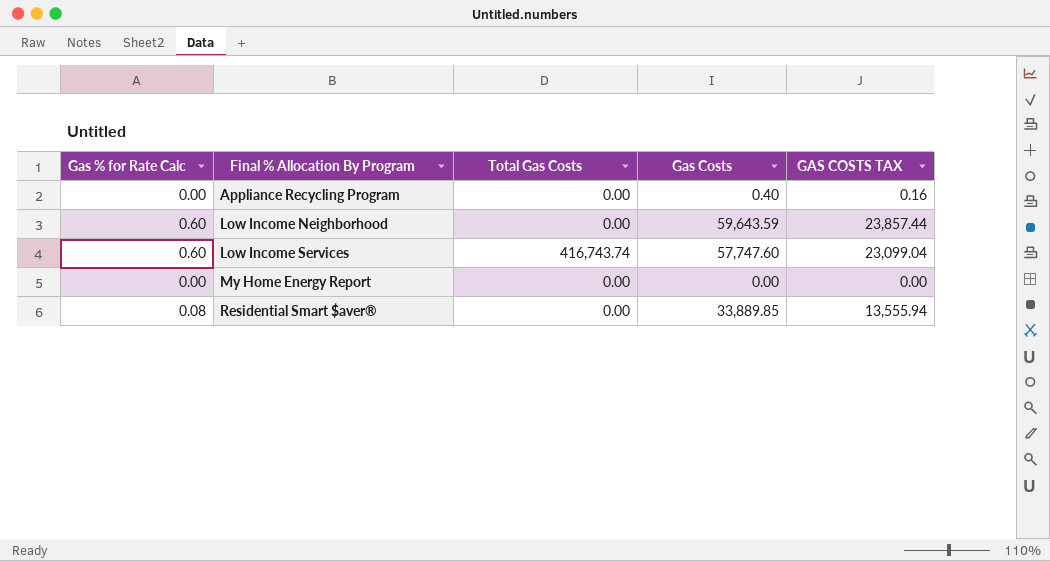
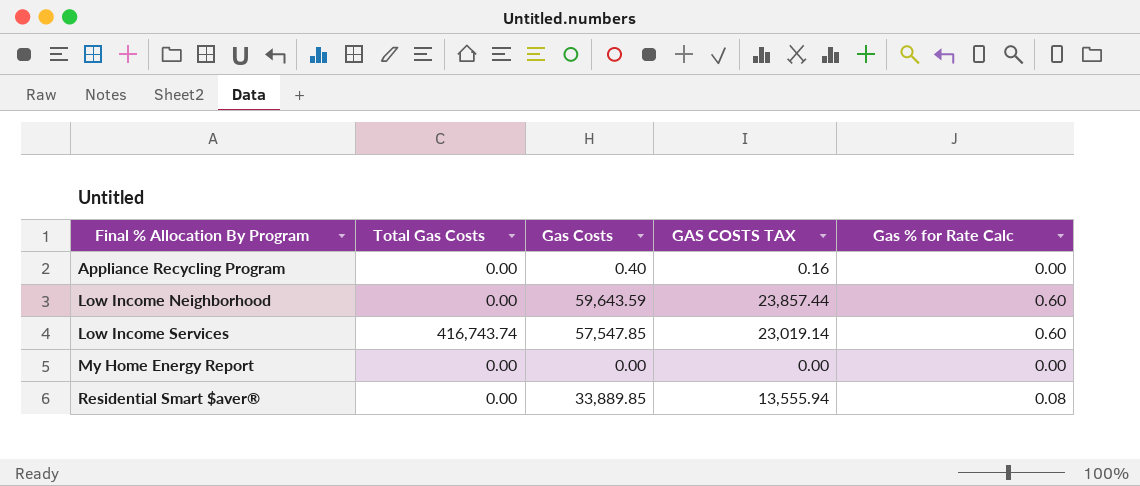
column Gas % for Rate Calc | position: 1 -> 5
Low Income Services | Gas Costs: 57,747.60 -> 57,547.85
Low Income Services | GAS COSTS TAX: 23,099.04 -> 23,019.14

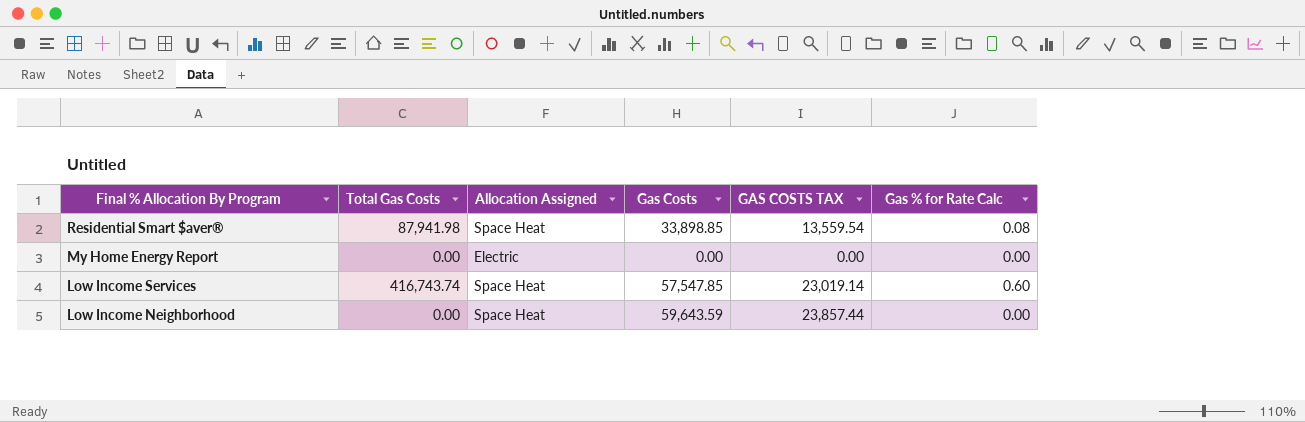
row order: Final % Allocation By Program ascending -> Final % Allocation By Program descending
column Allocation Assigned | position: none -> 3
row Appliance Recycling Program: 0.00 | 0.40 | 0.16 | 0.00 -> none
Residential Smart $aver® | Total Gas Costs: 0.00 -> 87,941.98
Residential Smart $aver® | Gas Costs: 33,889.85 -> 33,898.85
Residential Smart $aver® | GAS COSTS TAX: 13,555.94 -> 13,559.54
Low Income Neighborhood | Gas % for Rate Calc: 0.60 -> 0.00

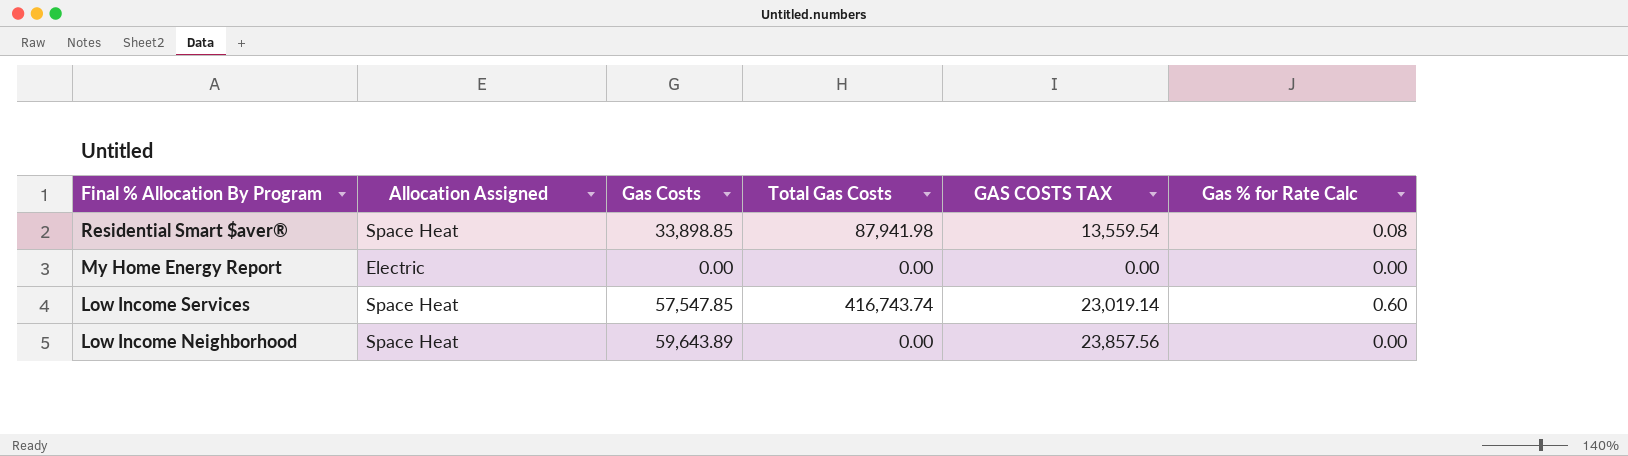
column Total Gas Costs | position: 2 -> 4
Low Income Neighborhood | Gas Costs: 59,643.59 -> 59,643.89
Low Income Neighborhood | GAS COSTS TAX: 23,857.44 -> 23,857.56

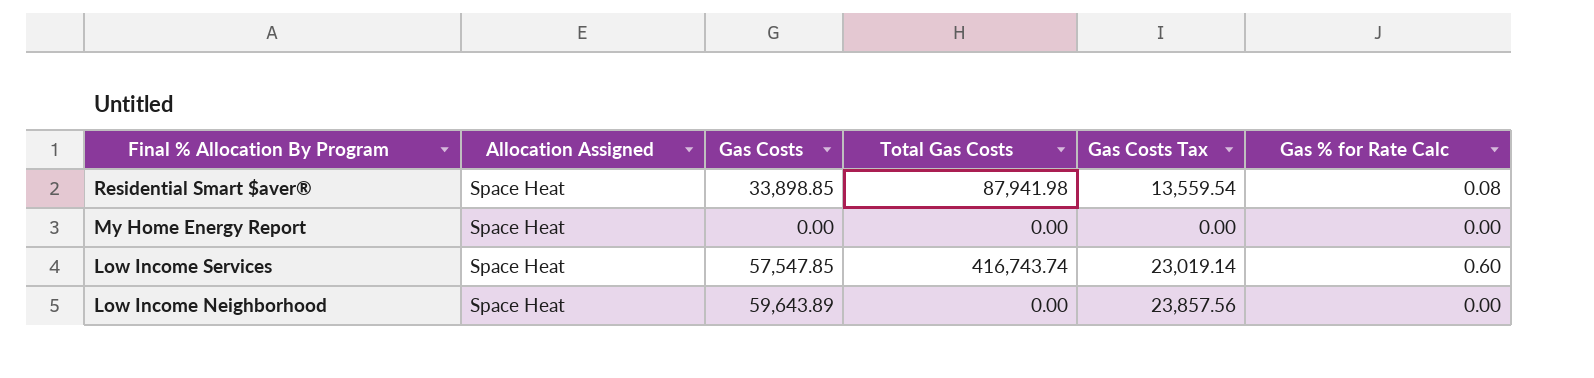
column name: GAS COSTS TAX -> Gas Costs Tax
My Home Energy Report | Allocation Assigned: Electric -> Space Heat

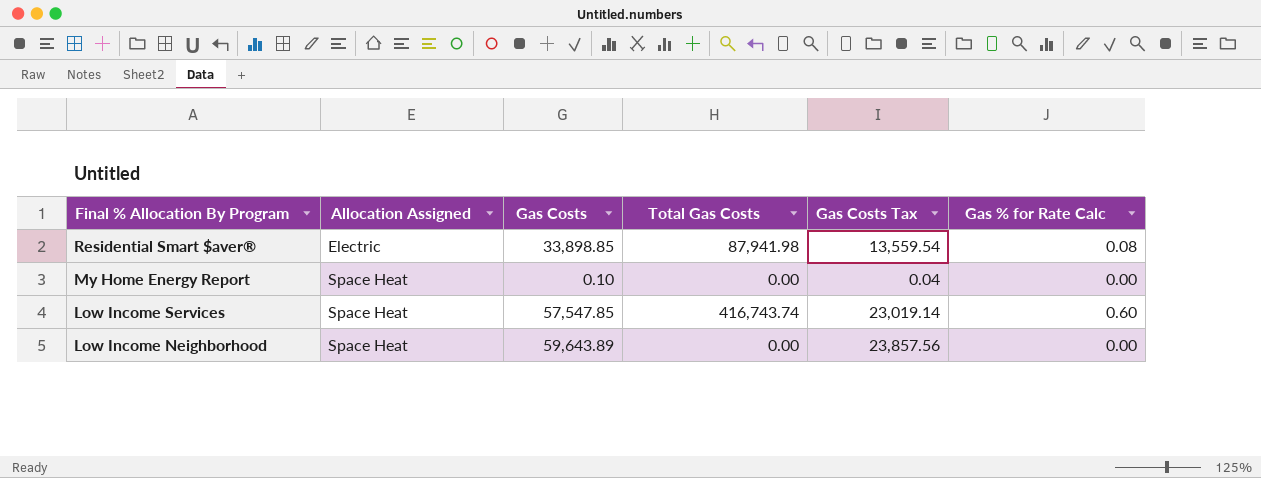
Residential Smart $aver® | Allocation Assigned: Space Heat -> Electric
My Home Energy Report | Gas Costs: 0.00 -> 0.10
My Home Energy Report | Gas Costs Tax: 0.00 -> 0.04

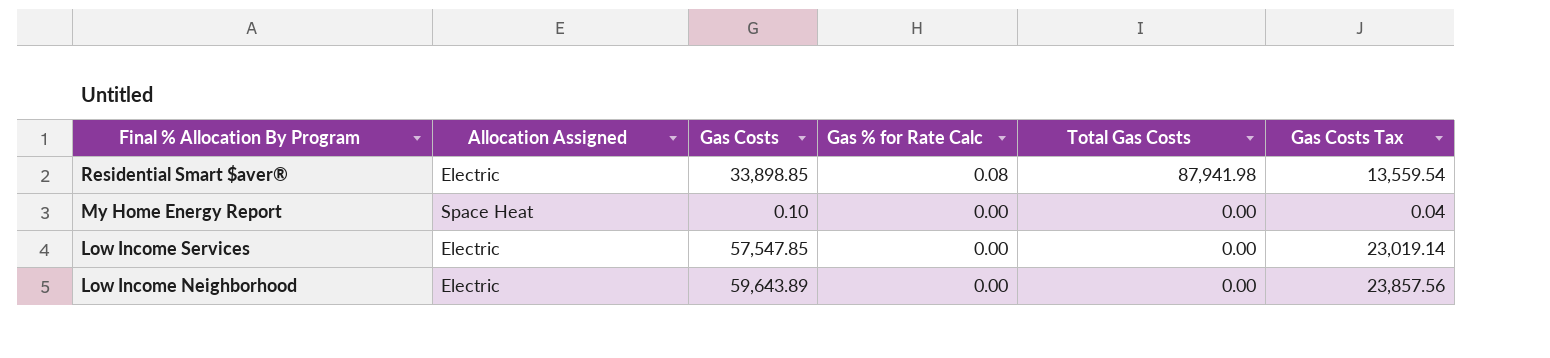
column Gas % for Rate Calc | position: 6 -> 4
Low Income Services | Allocation Assigned: Space Heat -> Electric
Low Income Services | Gas % for Rate Calc: 0.60 -> 0.00
Low Income Services | Total Gas Costs: 416,743.74 -> 0.00
Low Income Neighborhood | Allocation Assigned: Space Heat -> Electric

